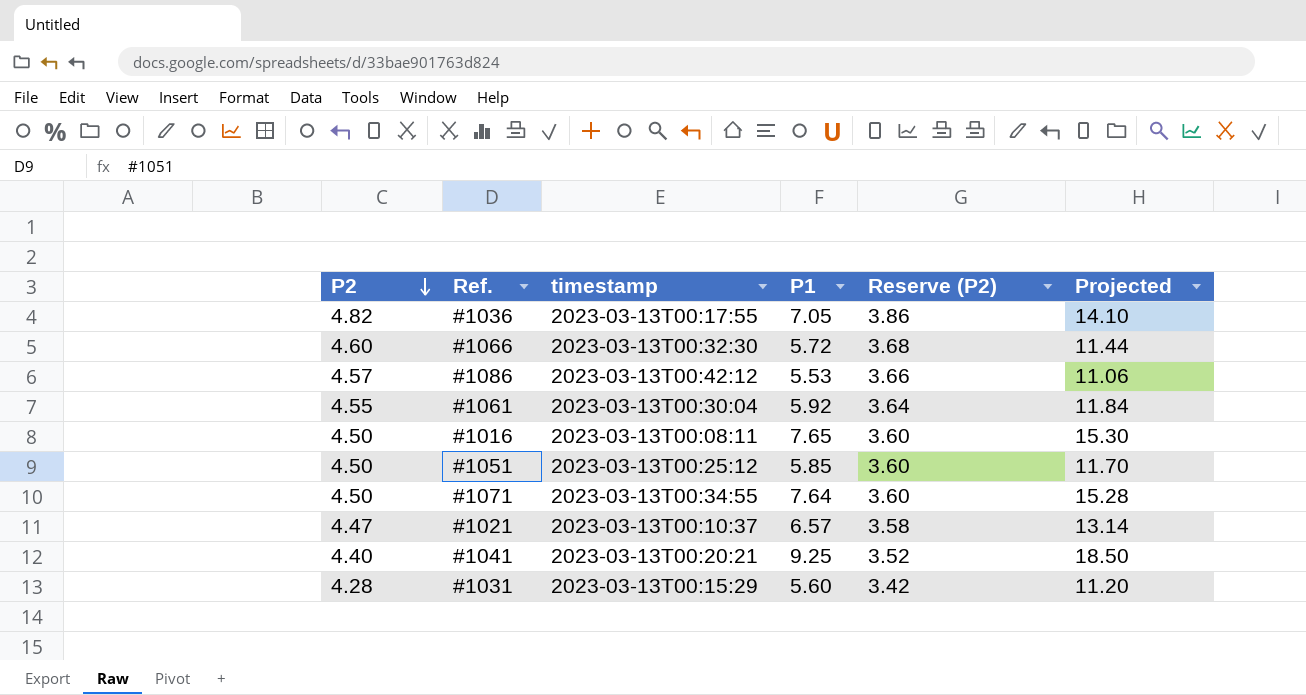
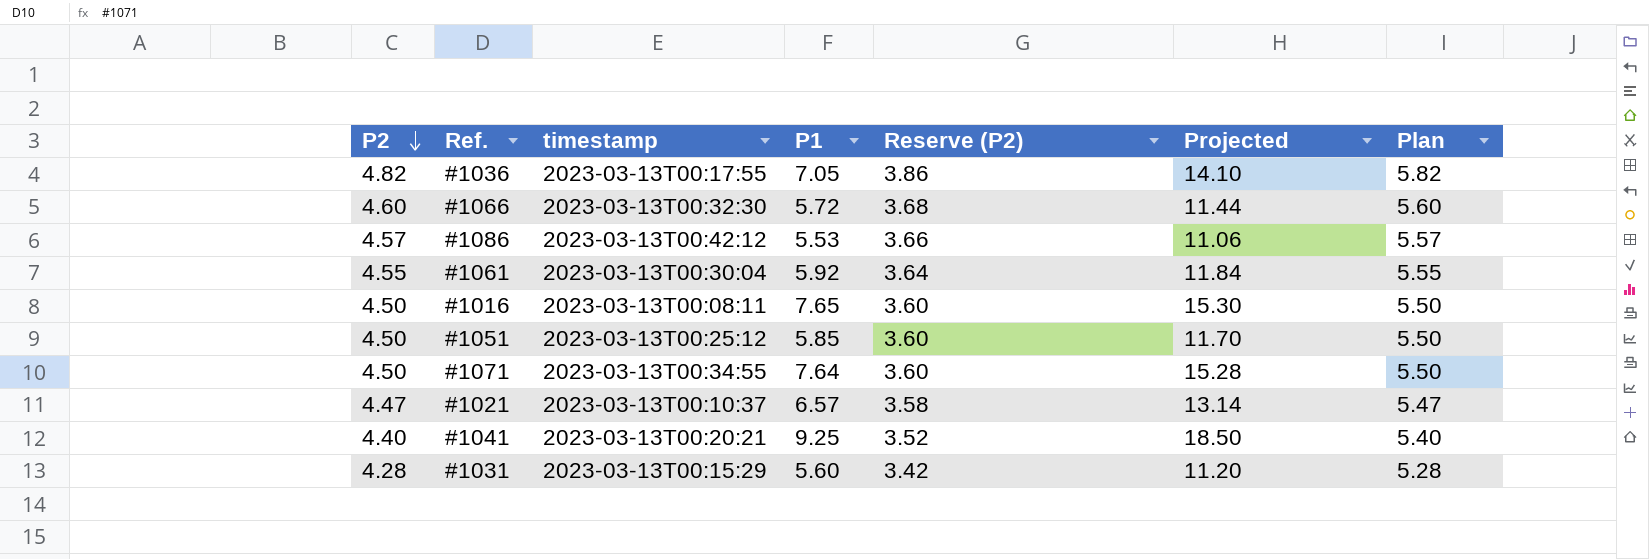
column Plan | formula: none -> [P2] + 1

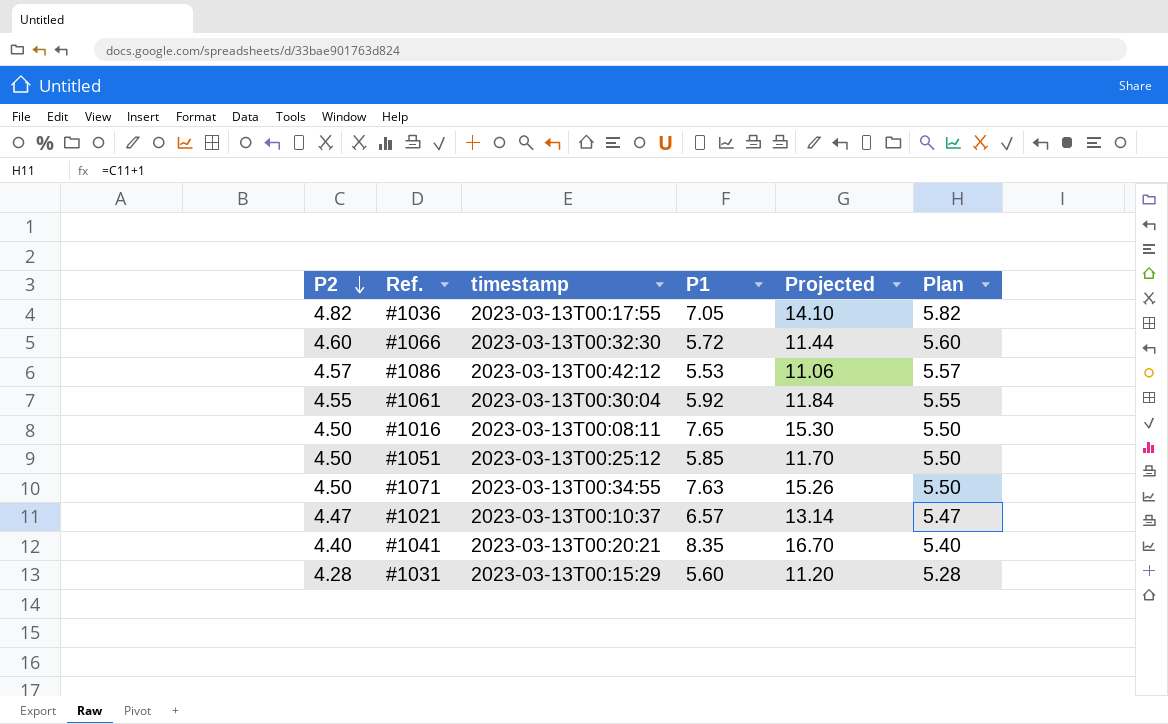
column Reserve (P2) | formula: [P2] * 0.8 -> none
#1071 | P1: 7.64 -> 7.63
#1071 | Projected: 15.28 -> 15.26
#1041 | P1: 9.25 -> 8.35
#1041 | Projected: 18.50 -> 16.70

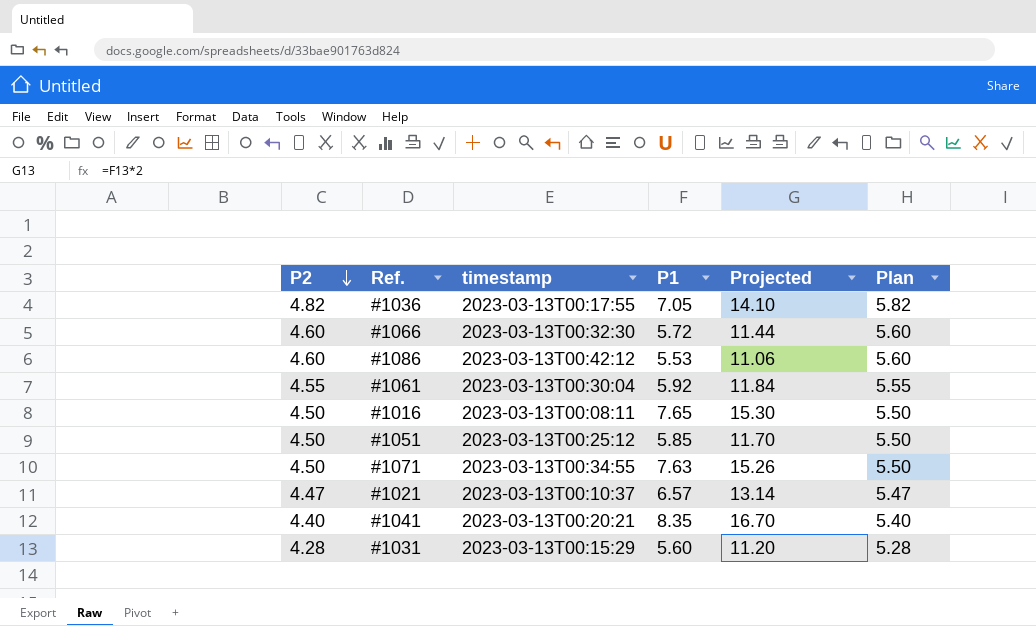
#1086 | P2: 4.57 -> 4.60
#1086 | Plan: 5.57 -> 5.60

